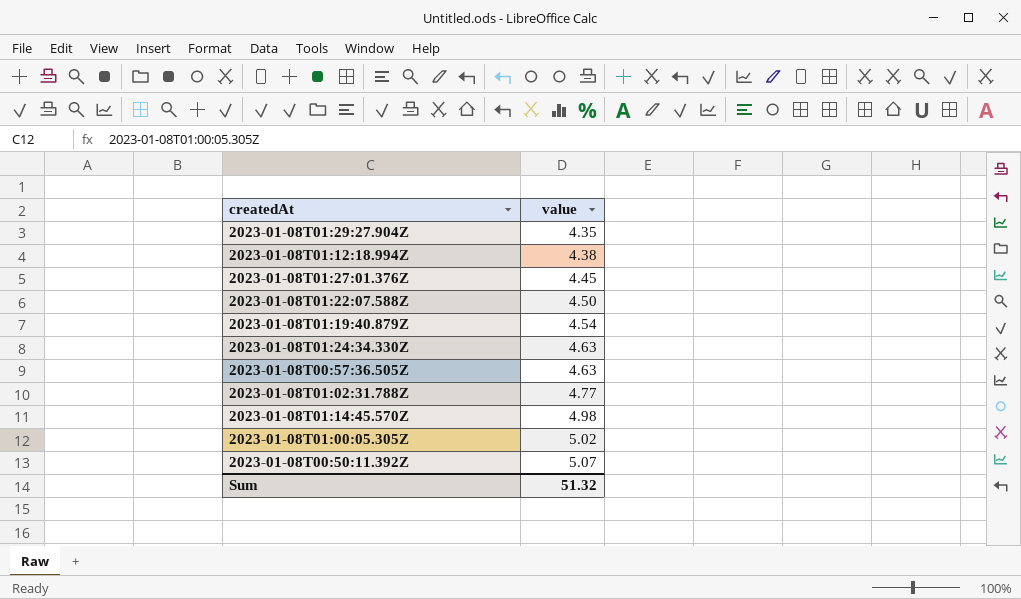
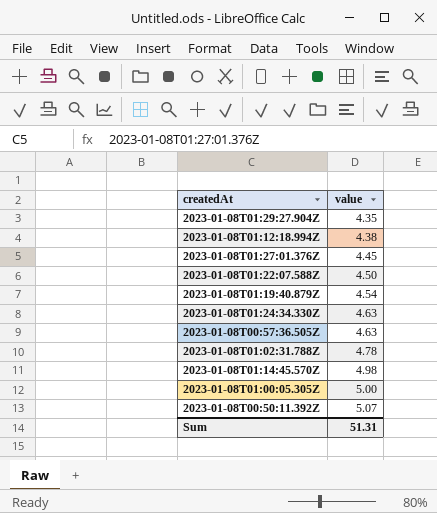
2023-01-08T01:02:31.788Z | value: 4.77 -> 4.78
2023-01-08T01:00:05.305Z | value: 5.02 -> 5.00
Sum | value: 51.32 -> 51.31

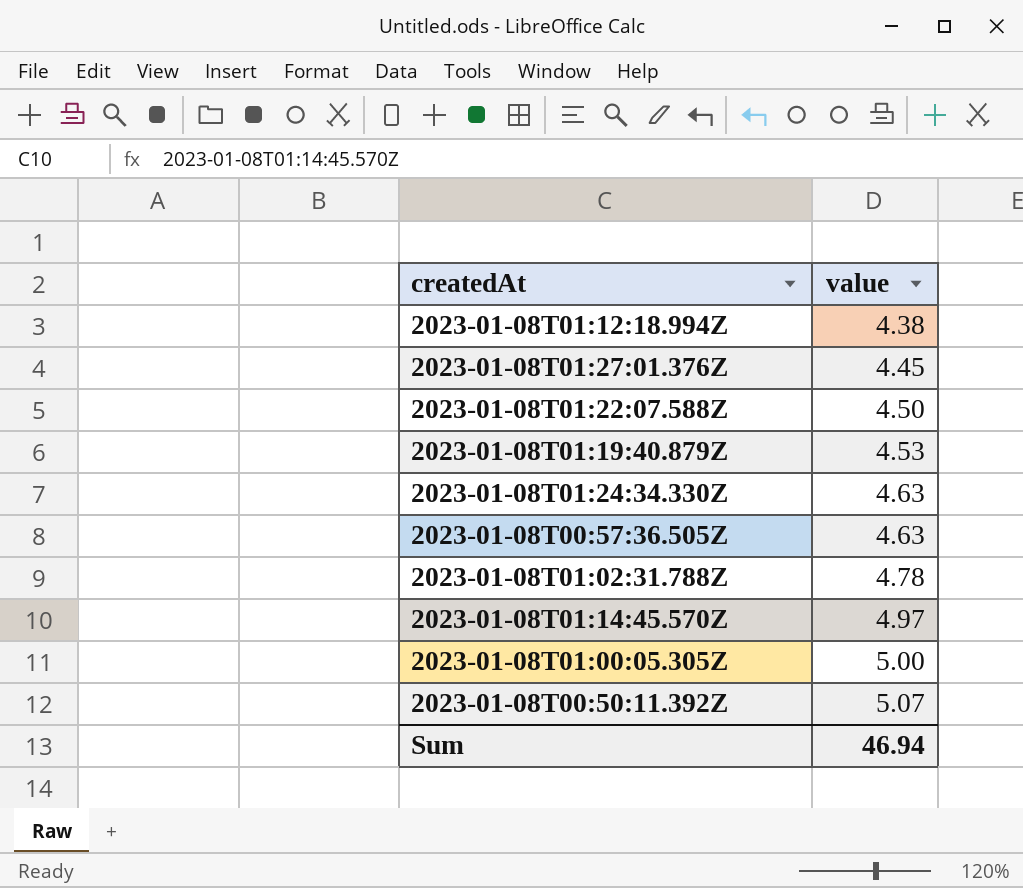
row 2023-01-08T01:29:27.904Z: 4.35 -> none
2023-01-08T01:19:40.879Z | value: 4.54 -> 4.53
2023-01-08T01:14:45.570Z | value: 4.98 -> 4.97
Sum | value: 51.31 -> 46.94

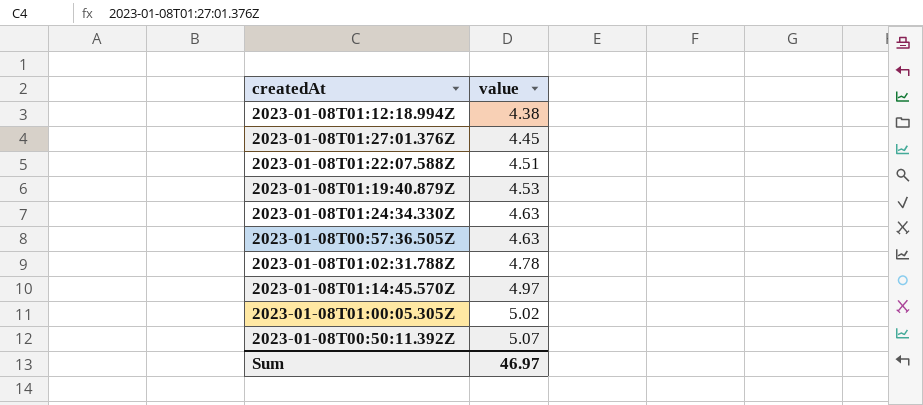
2023-01-08T01:22:07.588Z | value: 4.50 -> 4.51
2023-01-08T01:00:05.305Z | value: 5.00 -> 5.02
Sum | value: 46.94 -> 46.97

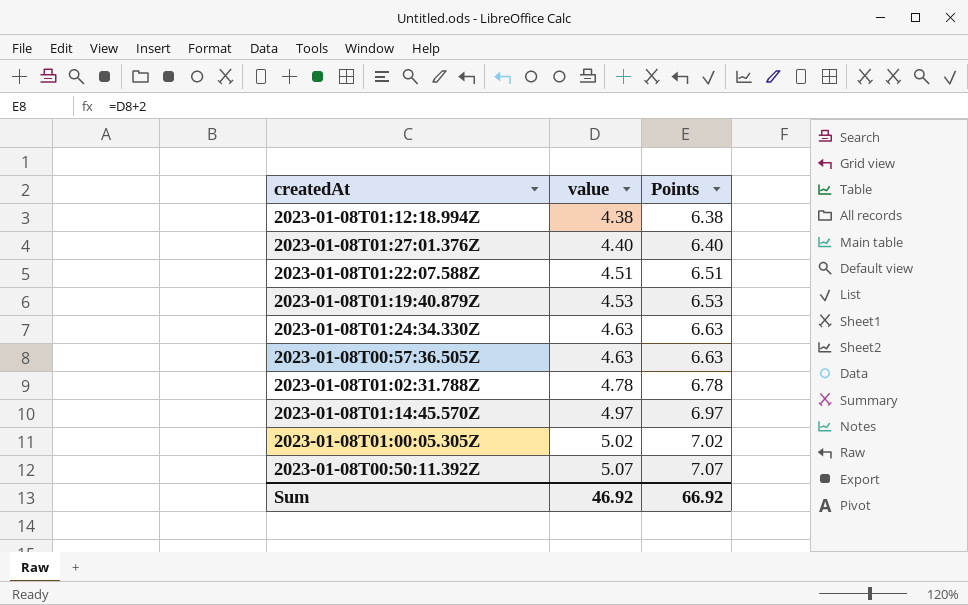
column Points | formula: none -> [value] + 2
2023-01-08T01:27:01.376Z | value: 4.45 -> 4.40
Sum | value: 46.97 -> 46.92

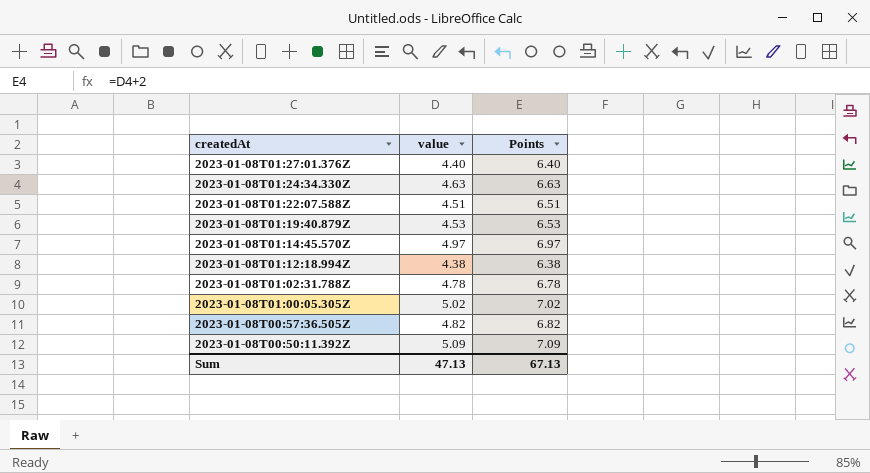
row order: value ascending -> createdAt descending
2023-01-08T00:57:36.505Z | value: 4.63 -> 4.82
2023-01-08T00:57:36.505Z | Points: 6.63 -> 6.82
2023-01-08T00:50:11.392Z | value: 5.07 -> 5.09
2023-01-08T00:50:11.392Z | Points: 7.07 -> 7.09
Sum | value: 46.92 -> 47.13
Sum | Points: 66.92 -> 67.13

